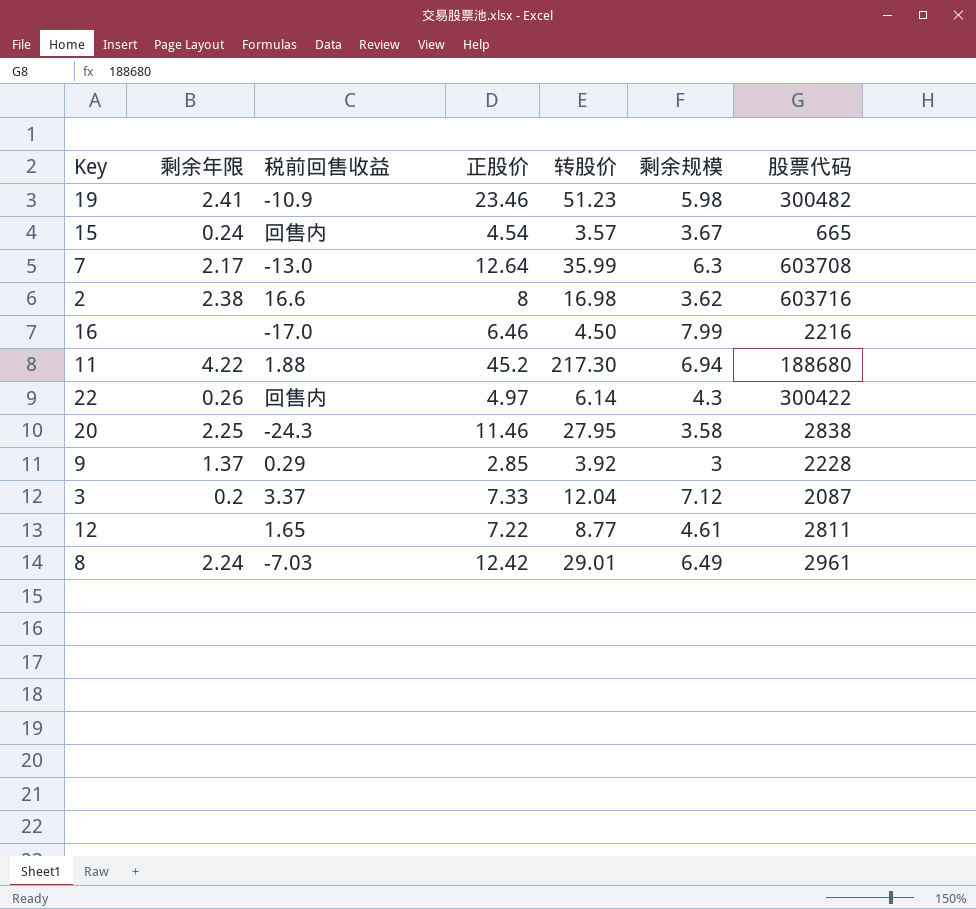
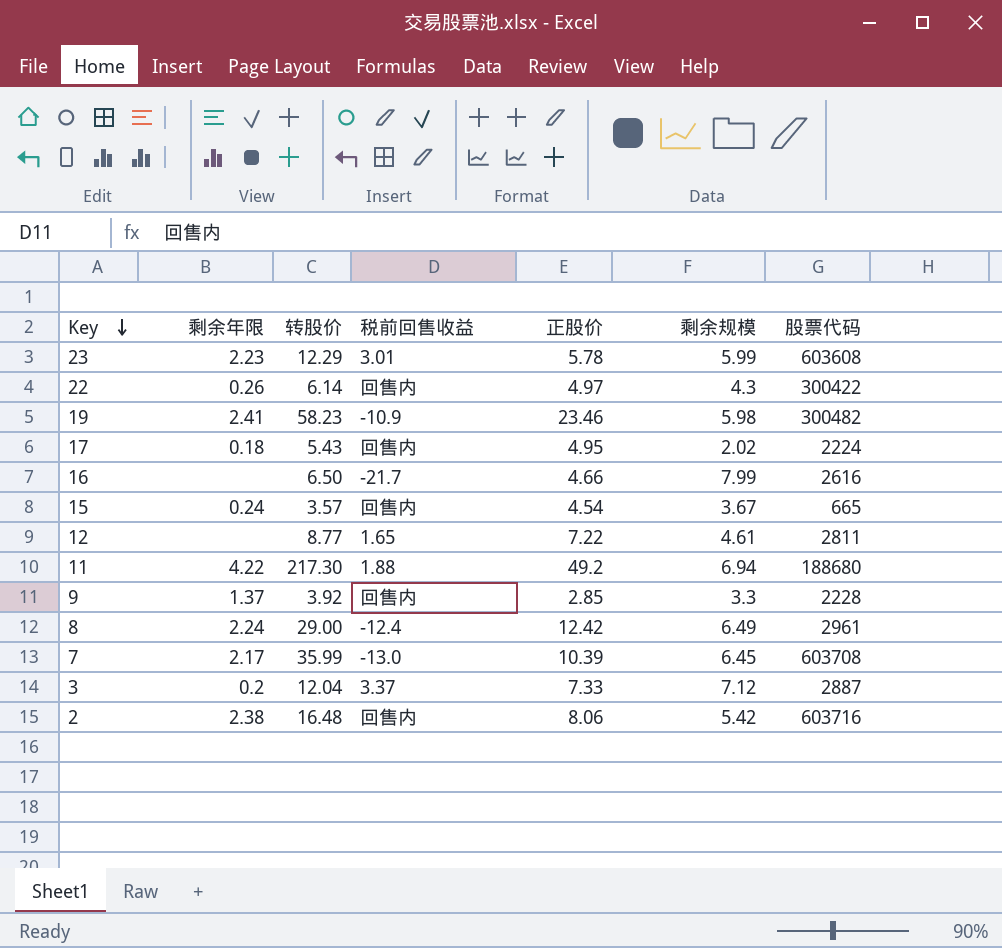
row order: none -> Key descending
column 转股价 | position: 5 -> 3
row 20: 2.25 | -24.3 | 11.46 | 27.95 | 3.58 | 2838 -> none
row 23: none -> 2.23 | 12.29 | 3.01 | 5.78 | 5.99 | 603608
19 | 转股价: 51.23 -> 58.23
row 17: none -> 0.18 | 5.43 | 回售内 | 4.95 | 2.02 | 2224
16 | 转股价: 4.50 -> 6.50
16 | 税前回售收益: -17.0 -> -21.7
16 | 正股价: 6.46 -> 4.66
16 | 股票代码: 2216 -> 2616
11 | 正股价: 45.2 -> 49.2
9 | 税前回售收益: 0.29 -> 回售内
9 | 剩余规模: 3 -> 3.3
8 | 转股价: 29.01 -> 29.00
8 | 税前回售收益: -7.03 -> -12.4
7 | 正股价: 12.64 -> 10.39
7 | 剩余规模: 6.3 -> 6.45
3 | 股票代码: 2087 -> 2887
2 | 转股价: 16.98 -> 16.48
2 | 税前回售收益: 16.6 -> 回售内
2 | 正股价: 8 -> 8.06
2 | 剩余规模: 3.62 -> 5.42

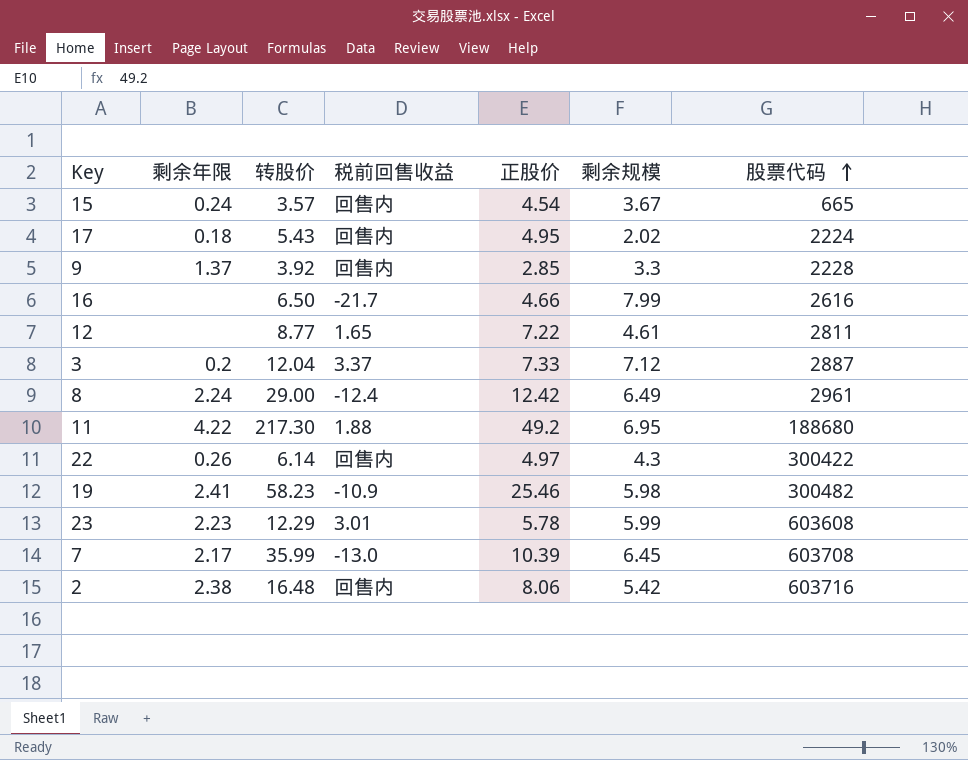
row order: Key descending -> 股票代码 ascending
11 | 剩余规模: 6.94 -> 6.95
19 | 正股价: 23.46 -> 25.46

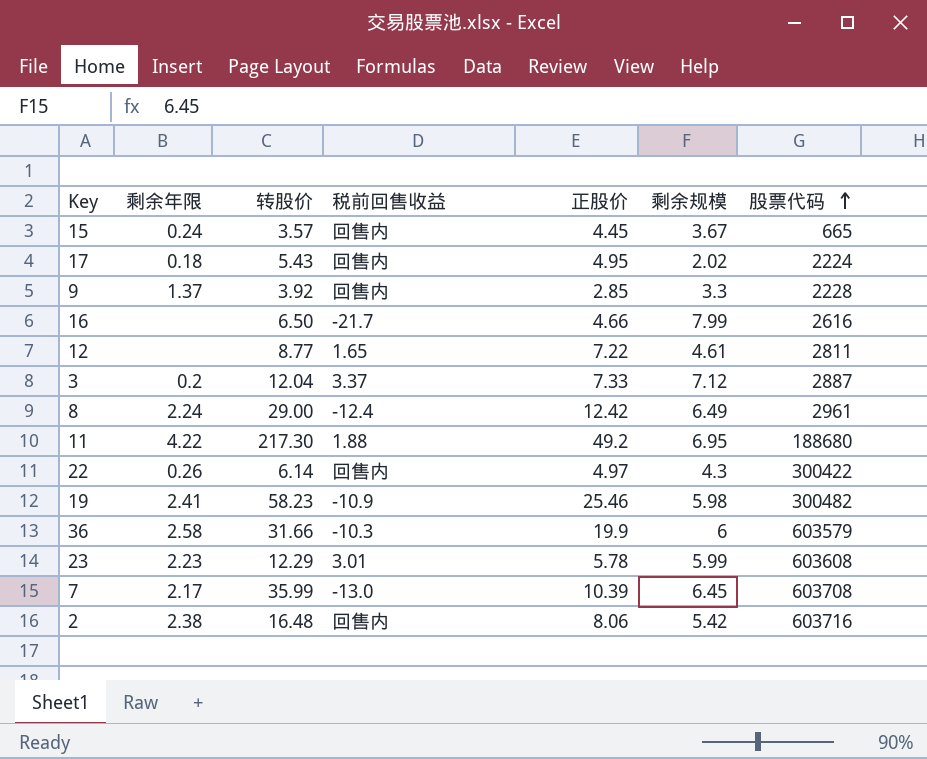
15 | 正股价: 4.54 -> 4.45
row 36: none -> 2.58 | 31.66 | -10.3 | 19.9 | 6 | 603579

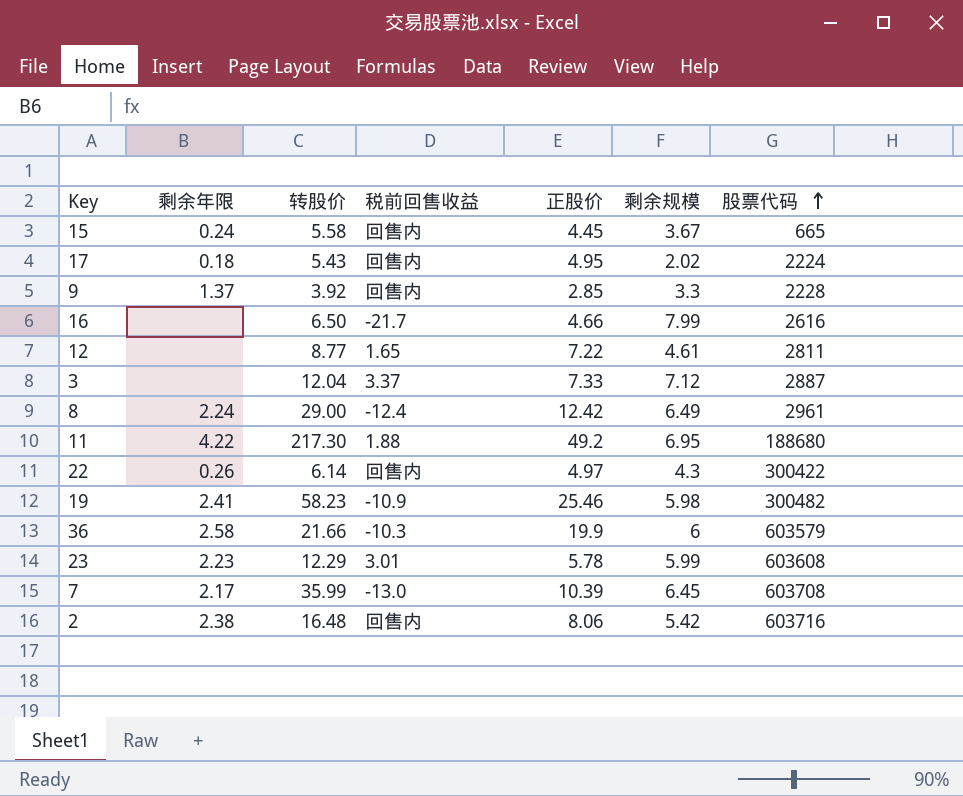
15 | 转股价: 3.57 -> 5.58
3 | 剩余年限: 0.2 -> none
36 | 转股价: 31.66 -> 21.66

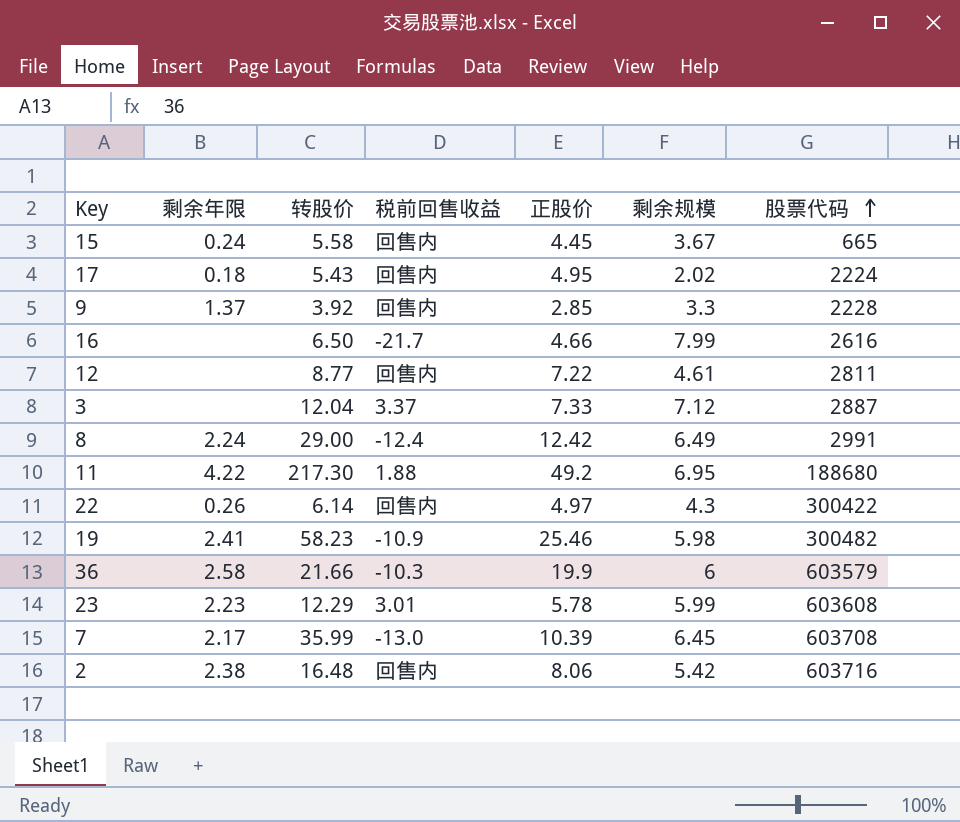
12 | 税前回售收益: 1.65 -> 回售内
8 | 股票代码: 2961 -> 2991

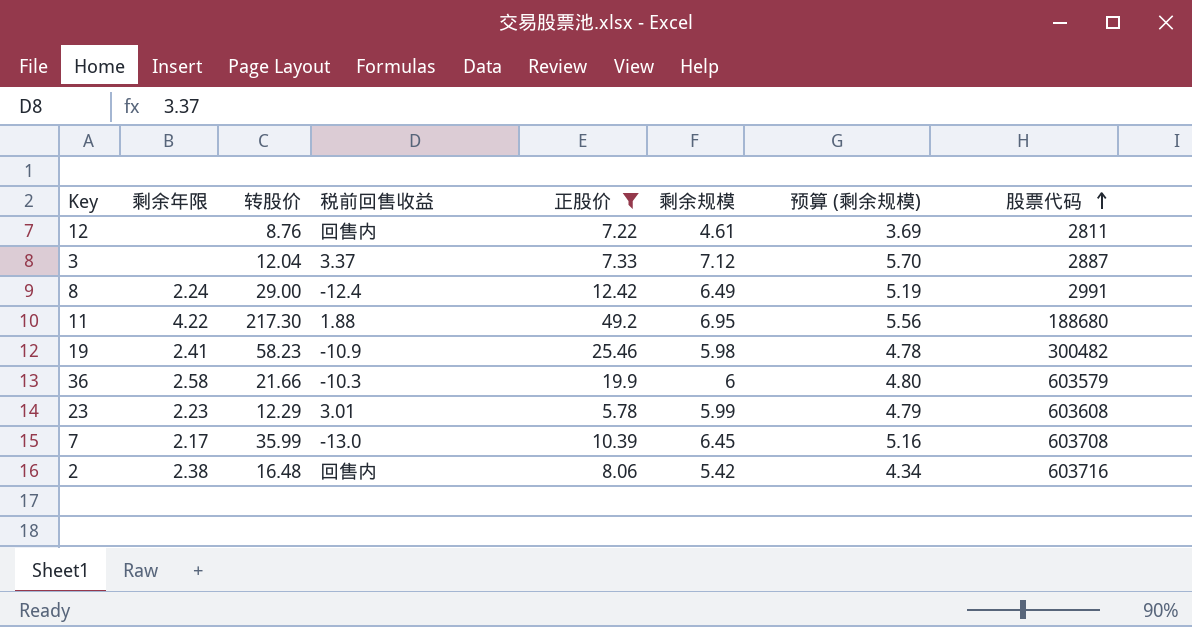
filter: none -> 正股价 >= 5.78
column 预算 (剩余规模) | formula: none -> [剩余规模] * 0.8
12 | 转股价: 8.77 -> 8.76

